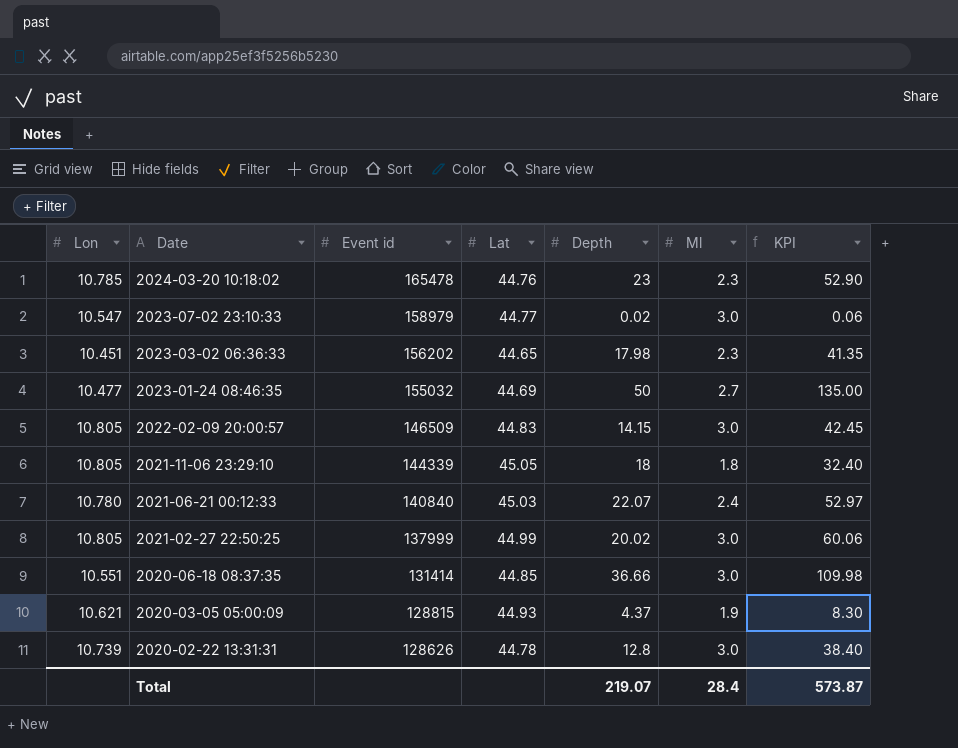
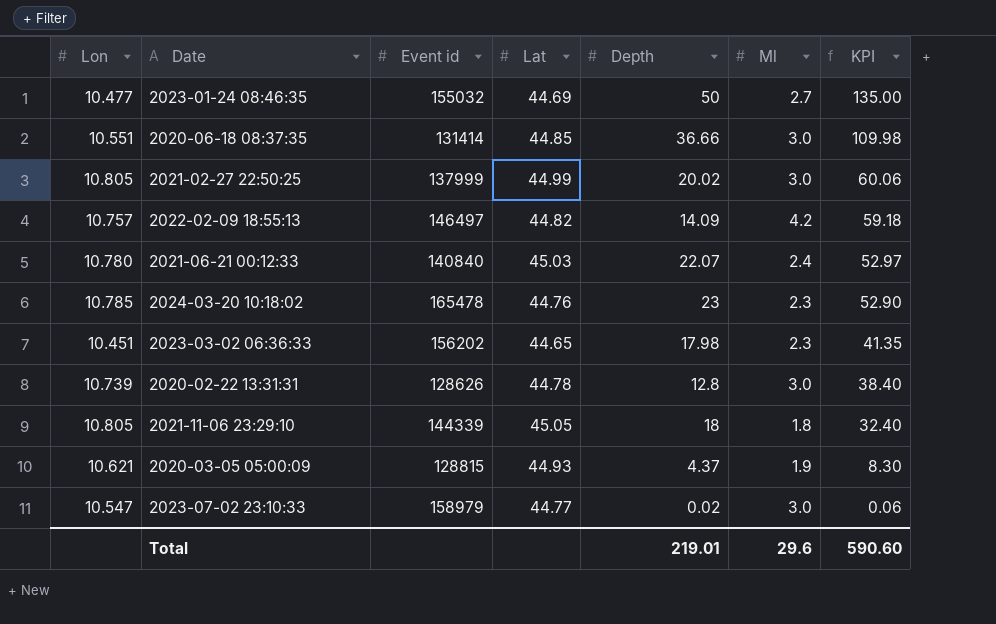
row order: Date descending -> KPI descending
row 2022-02-09 20:00:57: 10.805 | 146509 | 44.83 | 14.15 | 3.0 | 42.45 -> none
row 2022-02-09 18:55:13: none -> 10.757 | 146497 | 44.82 | 14.09 | 4.2 | 59.18
Total | Depth: 219.07 -> 219.01
Total | Ml: 28.4 -> 29.6
Total | KPI: 573.87 -> 590.60

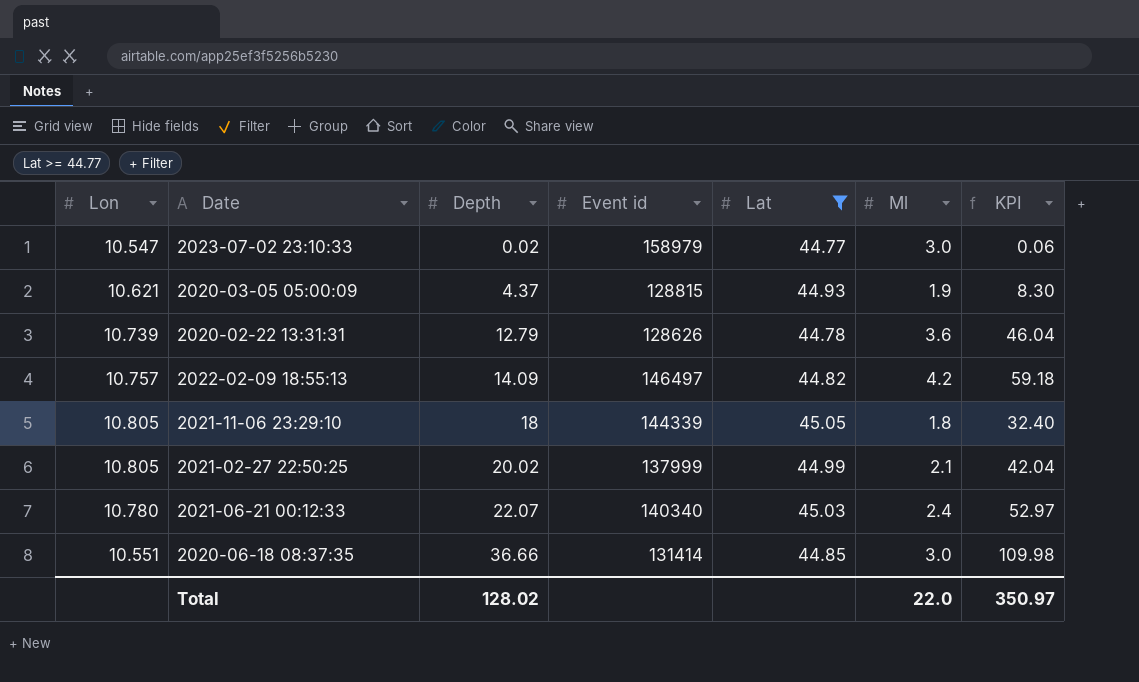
filter: none -> Lat >= 44.77
row order: KPI descending -> Depth ascending
column Depth | position: 5 -> 3
2020-02-22 13:31:31 | Depth: 12.8 -> 12.79
2020-02-22 13:31:31 | Ml: 3.0 -> 3.6
2020-02-22 13:31:31 | KPI: 38.40 -> 46.04
2021-02-27 22:50:25 | Ml: 3.0 -> 2.1
2021-02-27 22:50:25 | KPI: 60.06 -> 42.04
2021-06-21 00:12:33 | Event id: 140840 -> 140340
Total | Depth: 219.01 -> 128.02
Total | Ml: 29.6 -> 22.0
Total | KPI: 590.60 -> 350.97

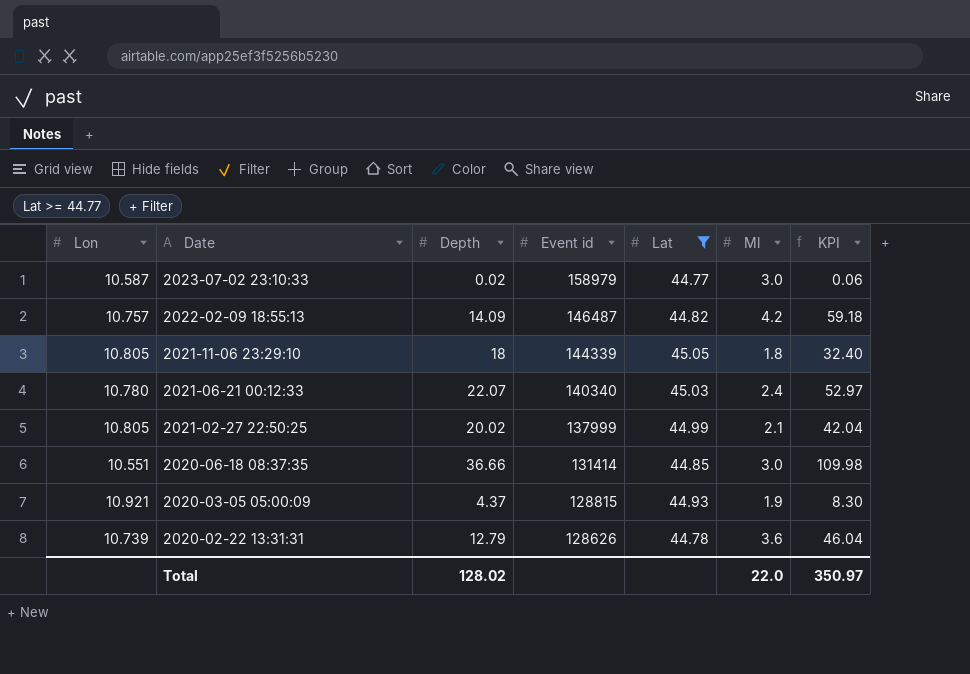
row order: Depth ascending -> Date descending
2023-07-02 23:10:33 | Lon: 10.547 -> 10.587
2022-02-09 18:55:13 | Event id: 146497 -> 146487
2020-03-05 05:00:09 | Lon: 10.621 -> 10.921

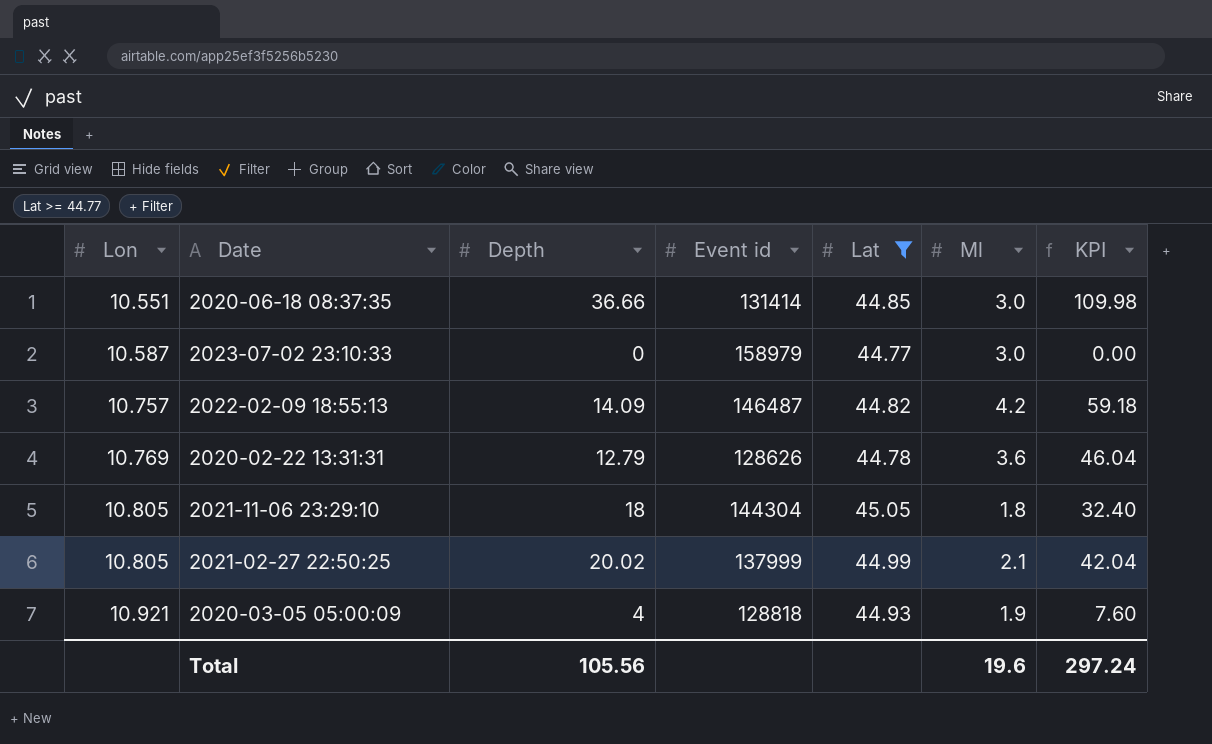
row order: Date descending -> Lon ascending
row 2021-06-21 00:12:33: 10.780 | 22.07 | 140340 | 45.03 | 2.4 | 52.97 -> none
2023-07-02 23:10:33 | Depth: 0.02 -> 0
2023-07-02 23:10:33 | KPI: 0.06 -> 0.00
2020-02-22 13:31:31 | Lon: 10.739 -> 10.769
2021-11-06 23:29:10 | Event id: 144339 -> 144304
2020-03-05 05:00:09 | Depth: 4.37 -> 4
2020-03-05 05:00:09 | Event id: 128815 -> 128818
2020-03-05 05:00:09 | KPI: 8.30 -> 7.60
Total | Depth: 128.02 -> 105.56
Total | Ml: 22.0 -> 19.6
Total | KPI: 350.97 -> 297.24

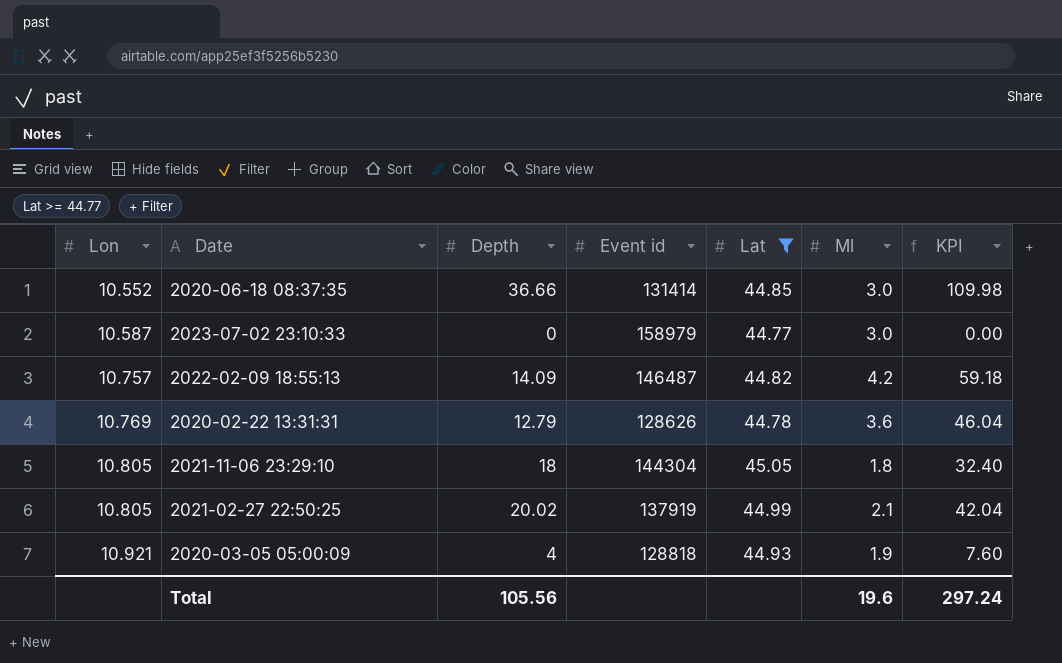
2020-06-18 08:37:35 | Lon: 10.551 -> 10.552
2021-02-27 22:50:25 | Event id: 137999 -> 137919

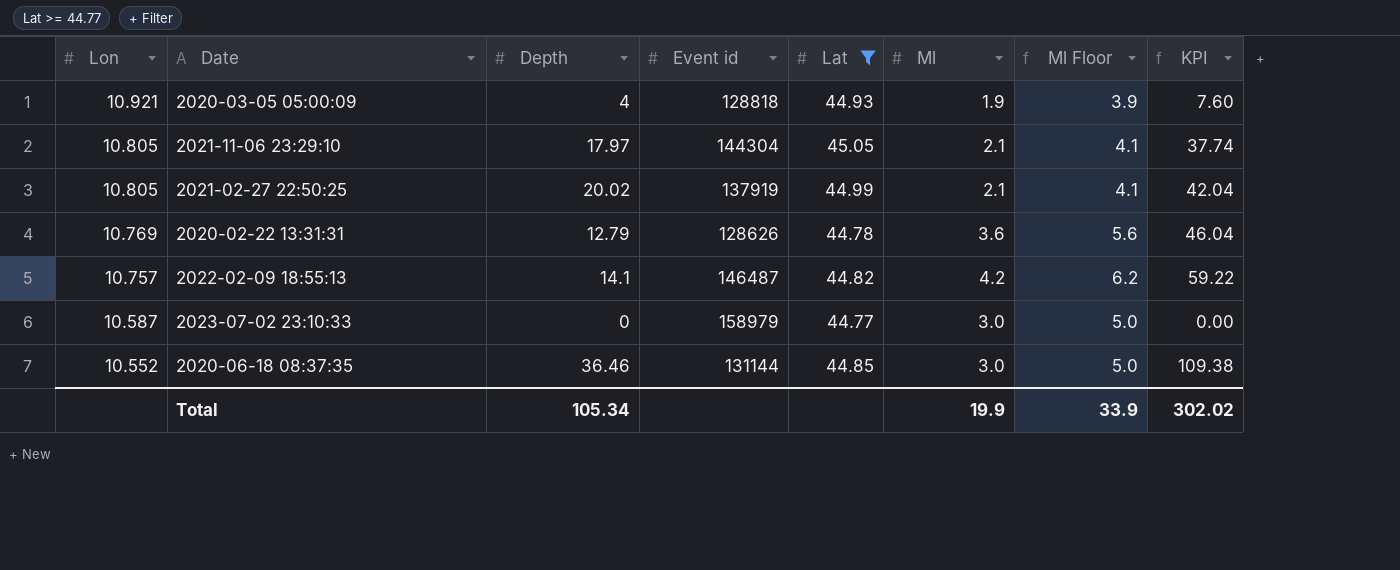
row order: Lon ascending -> Lon descending
column Ml Floor | formula: none -> [Ml] + 2
2021-11-06 23:29:10 | Depth: 18 -> 17.97
2021-11-06 23:29:10 | Ml: 1.8 -> 2.1
2021-11-06 23:29:10 | KPI: 32.40 -> 37.74
2022-02-09 18:55:13 | Depth: 14.09 -> 14.1
2022-02-09 18:55:13 | KPI: 59.18 -> 59.22
2020-06-18 08:37:35 | Depth: 36.66 -> 36.46
2020-06-18 08:37:35 | Event id: 131414 -> 131144
2020-06-18 08:37:35 | KPI: 109.98 -> 109.38
Total | Depth: 105.56 -> 105.34
Total | Ml: 19.6 -> 19.9
Total | KPI: 297.24 -> 302.02

